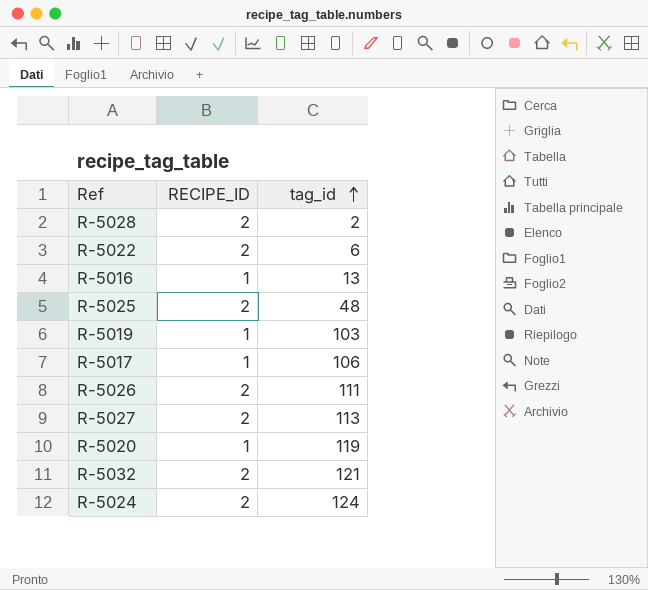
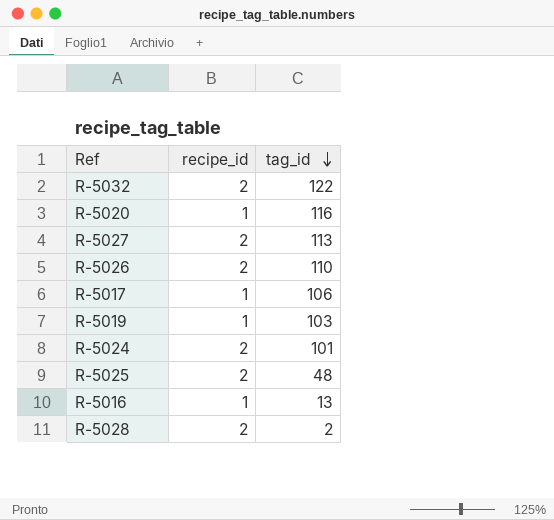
row order: tag_id ascending -> tag_id descending
column name: RECIPE_ID -> recipe_id
row R-5022: 2 | 6 -> none
R-5032 | tag_id: 121 -> 122
R-5020 | tag_id: 119 -> 116
R-5026 | tag_id: 111 -> 110
R-5024 | tag_id: 124 -> 101

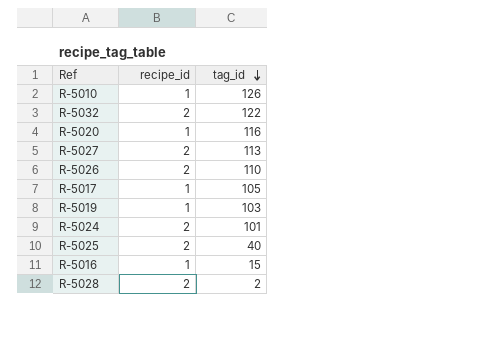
row R-5010: none -> 1 | 126
R-5017 | tag_id: 106 -> 105
R-5025 | tag_id: 48 -> 40
R-5016 | tag_id: 13 -> 15

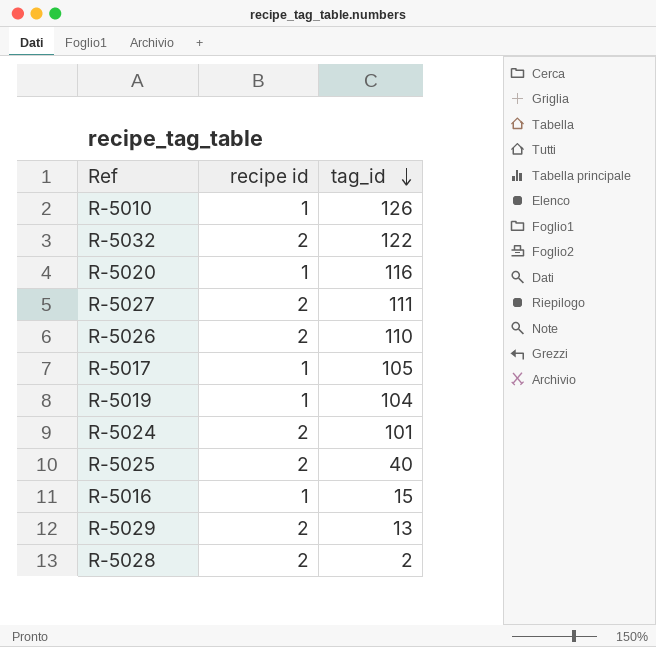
column name: recipe_id -> recipe id
R-5027 | tag_id: 113 -> 111
R-5019 | tag_id: 103 -> 104
row R-5029: none -> 2 | 13

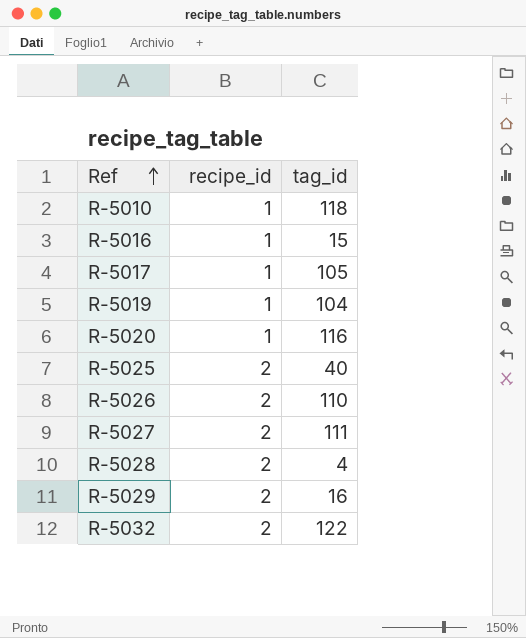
row order: tag_id descending -> Ref ascending
column name: recipe id -> recipe_id
row R-5024: 2 | 101 -> none
R-5010 | tag_id: 126 -> 118
R-5028 | tag_id: 2 -> 4
R-5029 | tag_id: 13 -> 16

